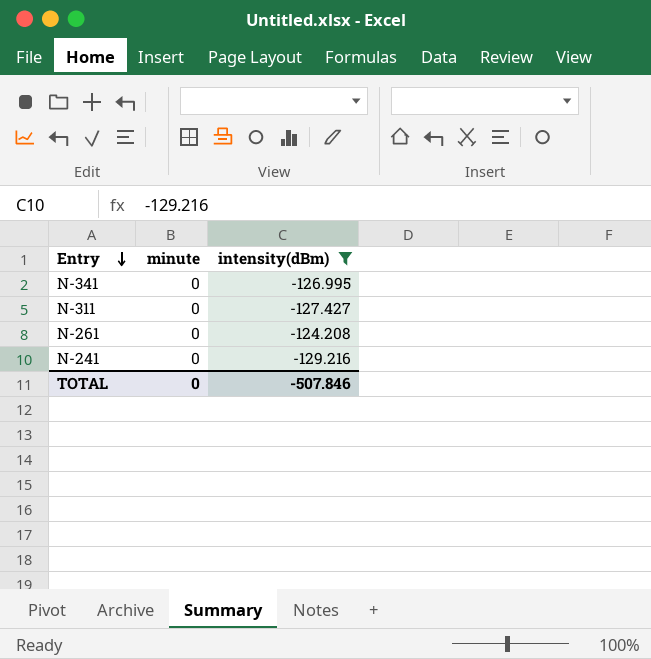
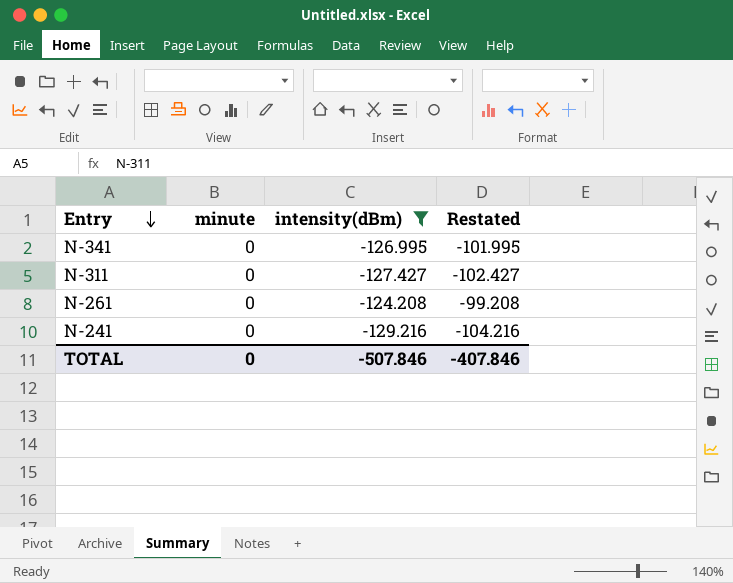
column Restated | formula: none -> [intensity(dBm)] + 25

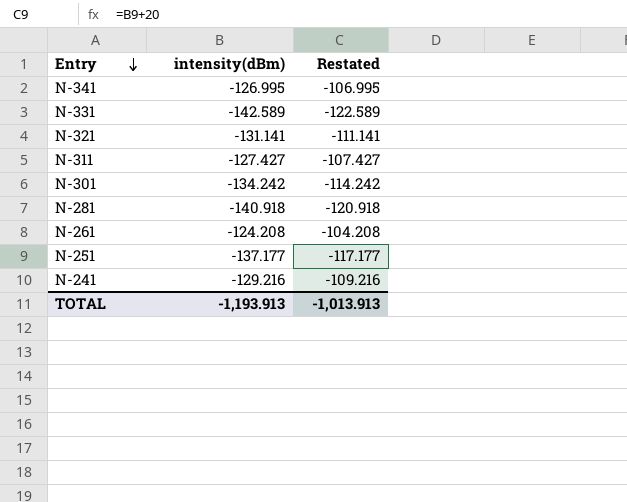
filter: intensity(dBm) >= -129.216 -> none
column minute | position: 2 -> none
column Restated | formula: [intensity(dBm)] + 25 -> [intensity(dBm)] + 20
TOTAL | intensity(dBm): -507.846 -> -1,193.913
TOTAL | Restated: -407.846 -> -1,013.913

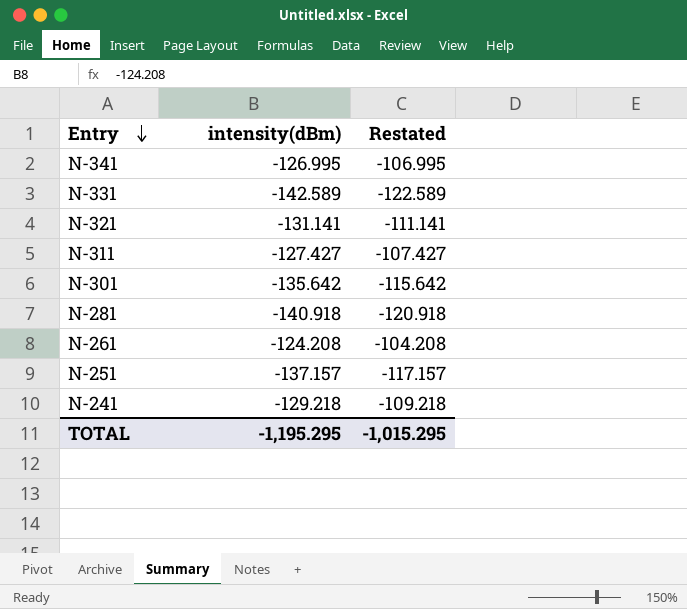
N-301 | intensity(dBm): -134.242 -> -135.642
N-301 | Restated: -114.242 -> -115.642
N-251 | intensity(dBm): -137.177 -> -137.157
N-251 | Restated: -117.177 -> -117.157
N-241 | intensity(dBm): -129.216 -> -129.218
N-241 | Restated: -109.216 -> -109.218
TOTAL | intensity(dBm): -1,193.913 -> -1,195.295
TOTAL | Restated: -1,013.913 -> -1,015.295

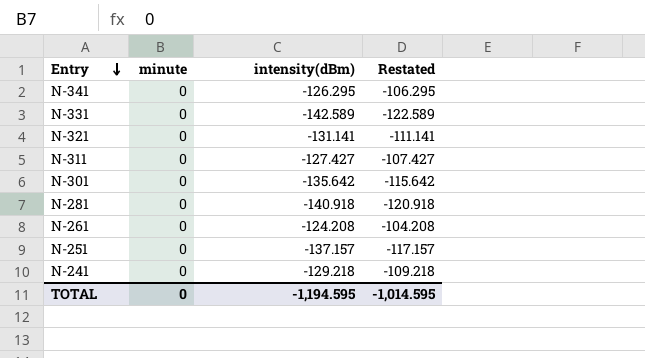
column minute | position: none -> 2
N-341 | intensity(dBm): -126.995 -> -126.295
N-341 | Restated: -106.995 -> -106.295
TOTAL | intensity(dBm): -1,195.295 -> -1,194.595
TOTAL | Restated: -1,015.295 -> -1,014.595

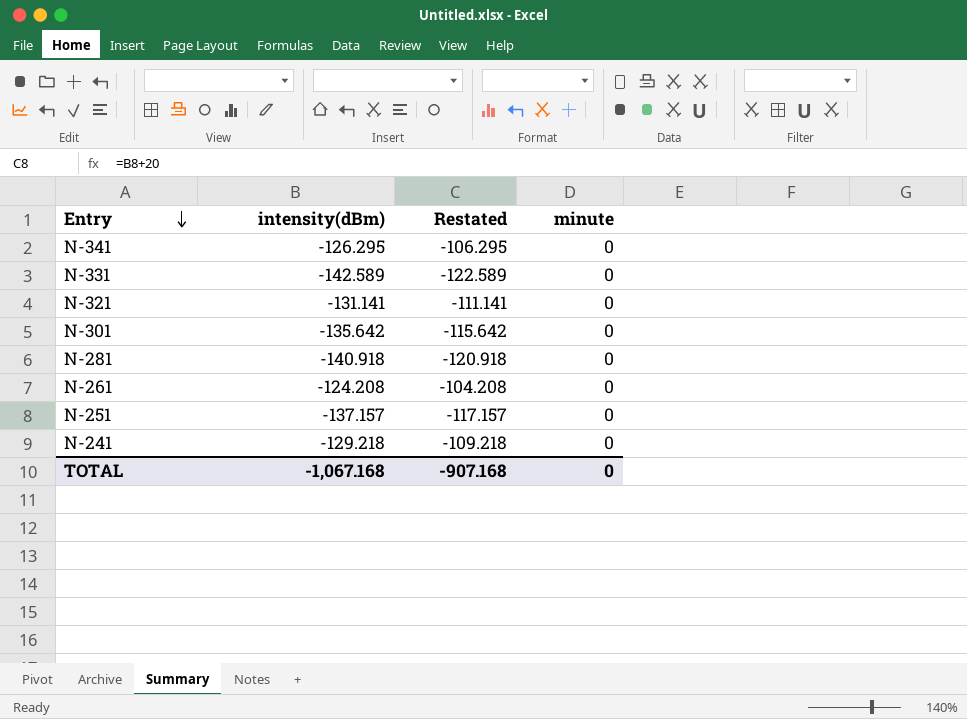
column minute | position: 2 -> 4
row N-311: 0 | -127.427 | -107.427 -> none
TOTAL | intensity(dBm): -1,194.595 -> -1,067.168
TOTAL | Restated: -1,014.595 -> -907.168

